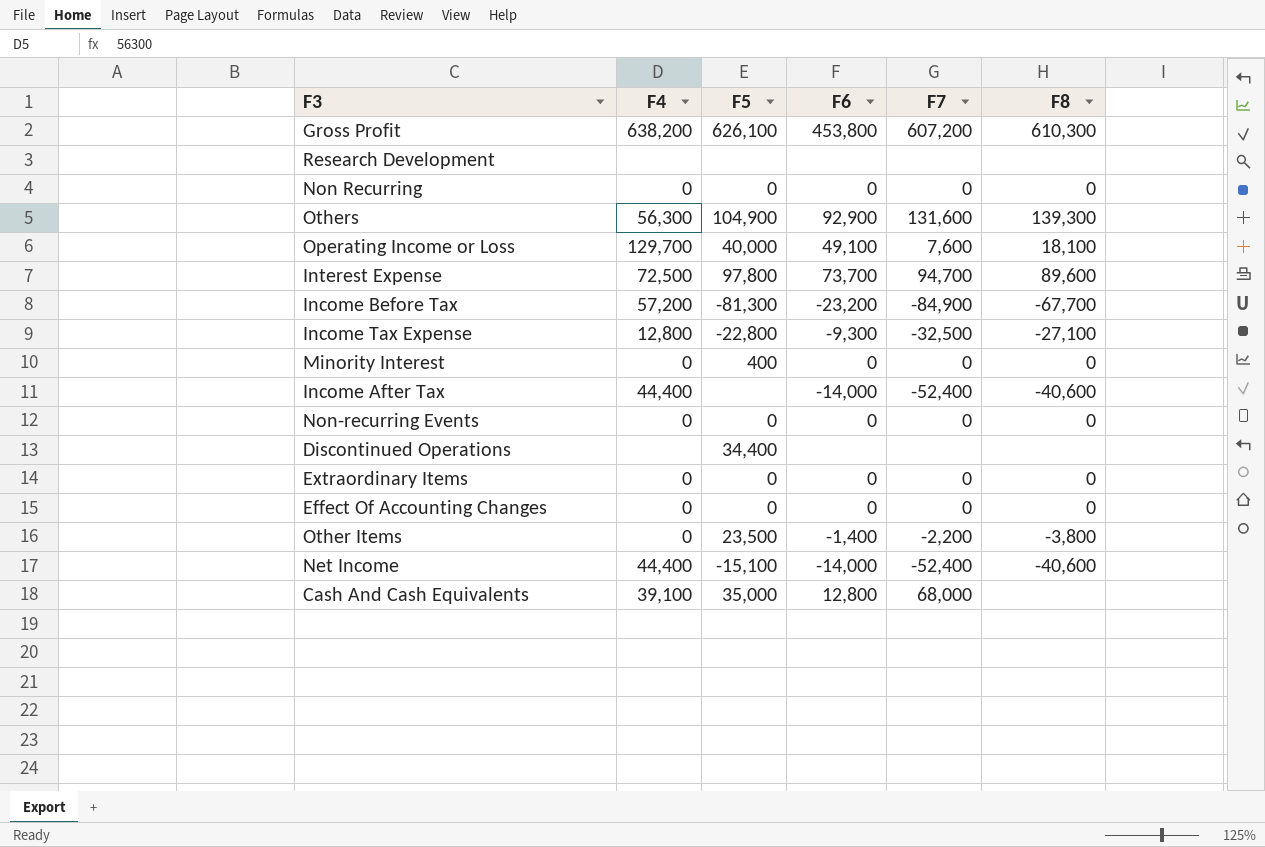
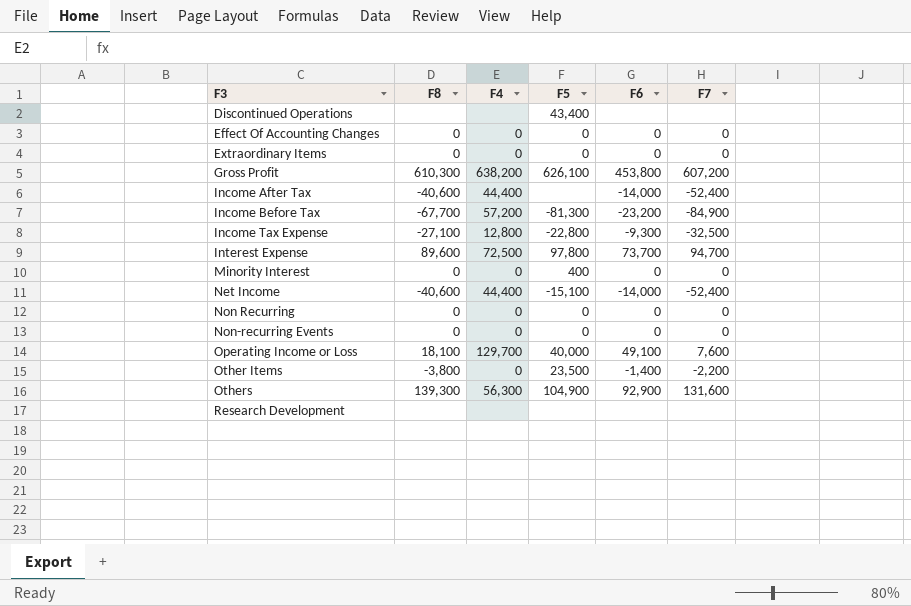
row order: none -> F3 ascending
column F8 | position: 6 -> 2
row Cash And Cash Equivalents: 39,100 | 35,000 | 12,800 | 68,000 | none -> none
Discontinued Operations | F5: 34,400 -> 43,400

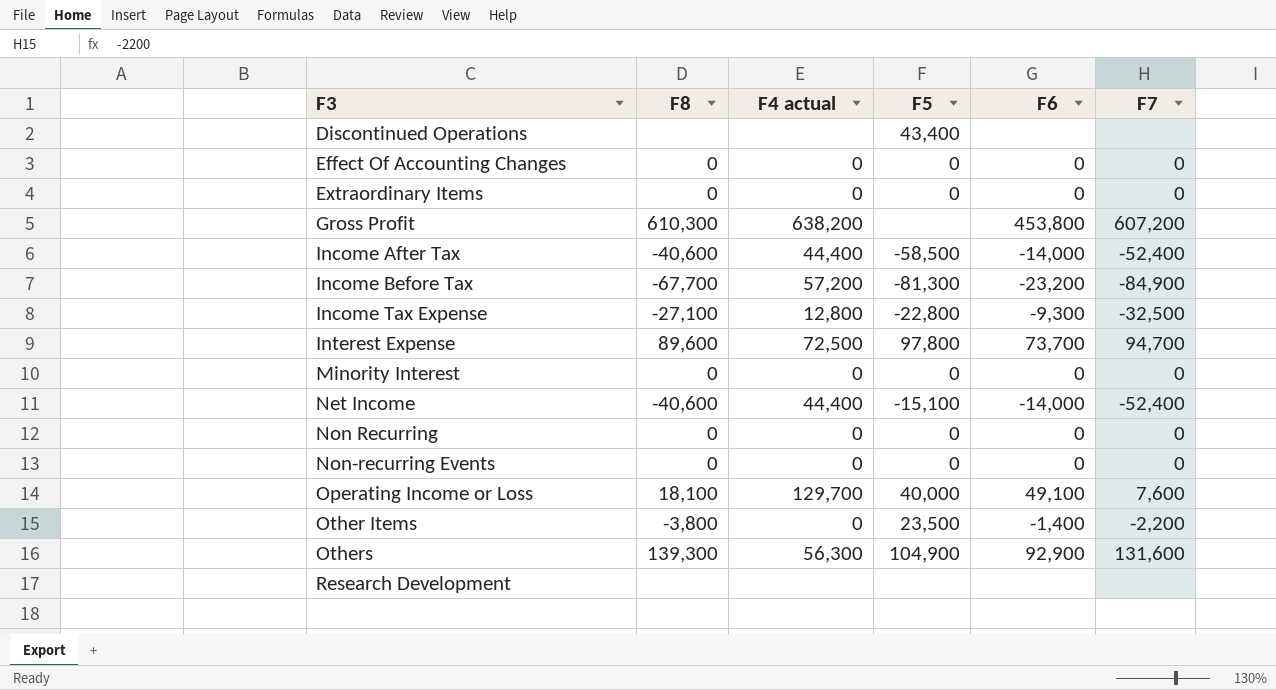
column name: F4 -> F4 actual
Gross Profit | F5: 626,100 -> none
Income After Tax | F5: none -> -58,500
Minority Interest | F5: 400 -> 0

